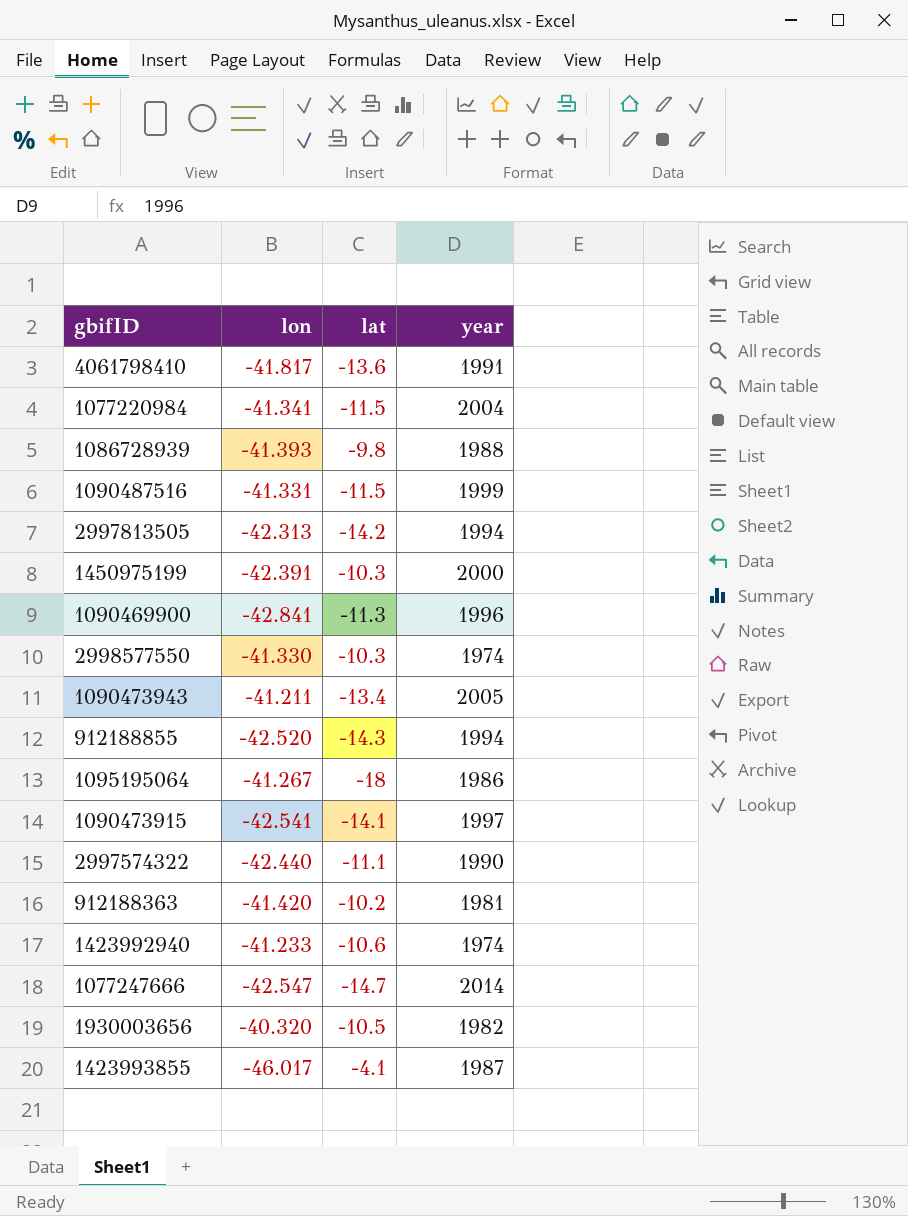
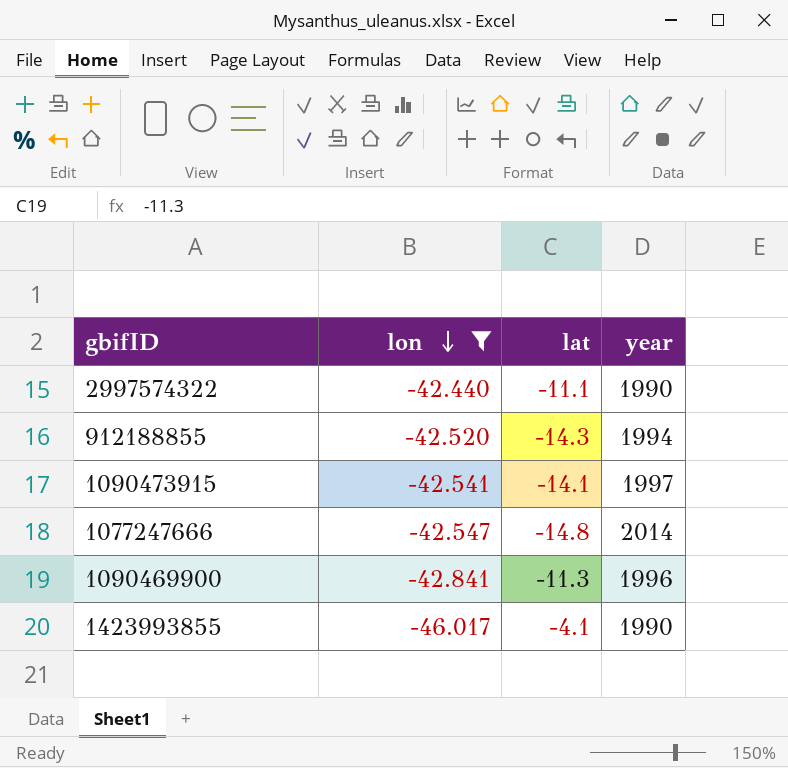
filter: none -> lon <= -42.440
row order: none -> lon descending
1077247666 | lat: -14.7 -> -14.8
1423993855 | year: 1987 -> 1990

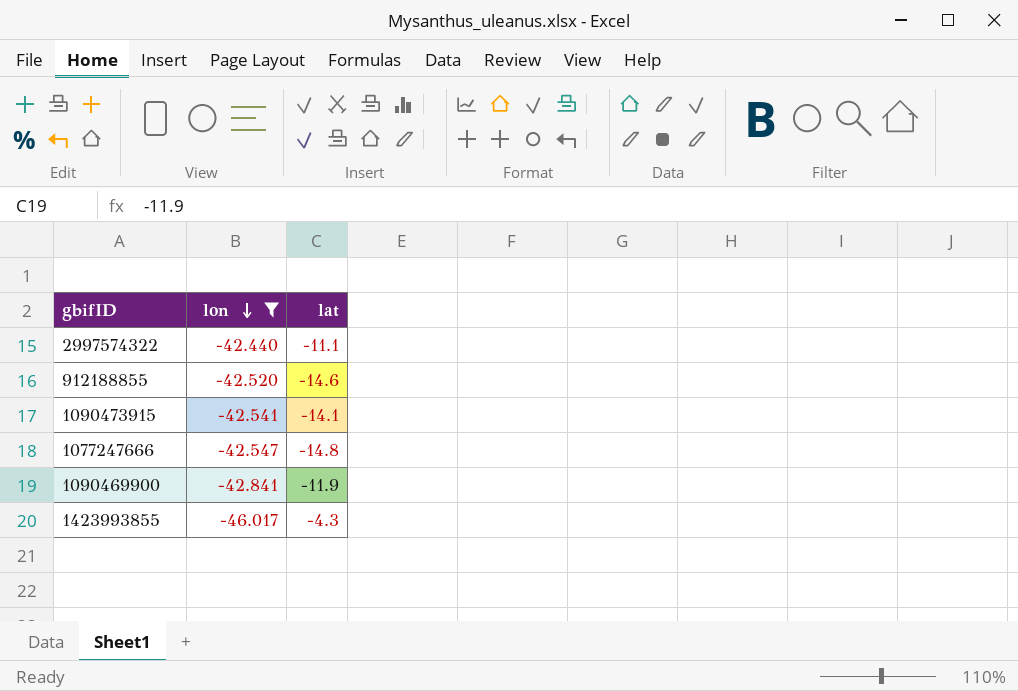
column year | position: 4 -> none
912188855 | lat: -14.3 -> -14.6
1090469900 | lat: -11.3 -> -11.9
1423993855 | lat: -4.1 -> -4.3

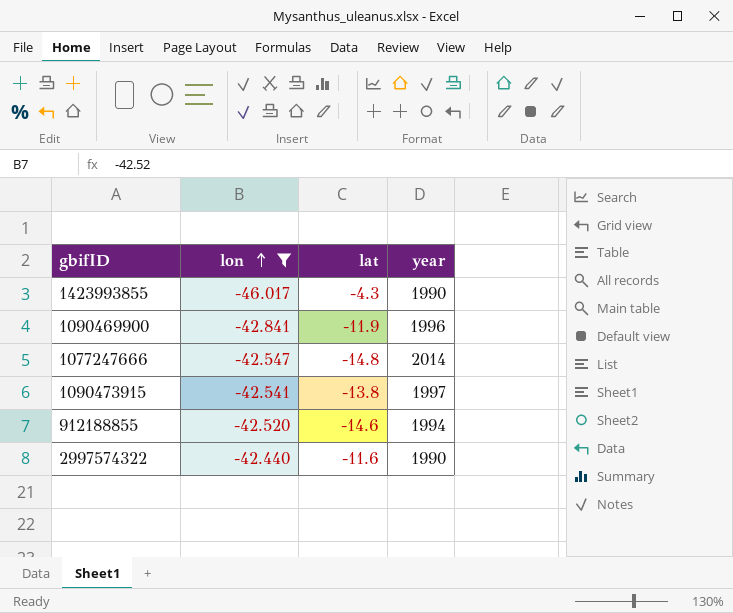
row order: lon descending -> lon ascending
column year | position: none -> 4
1090473915 | lat: -14.1 -> -13.8
2997574322 | lat: -11.1 -> -11.6

